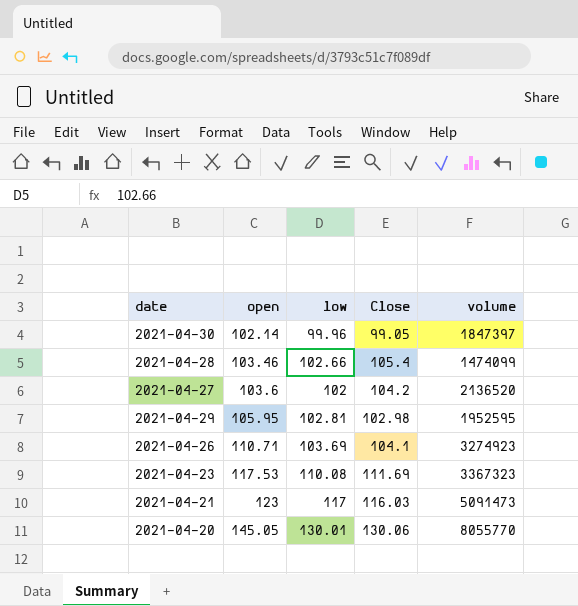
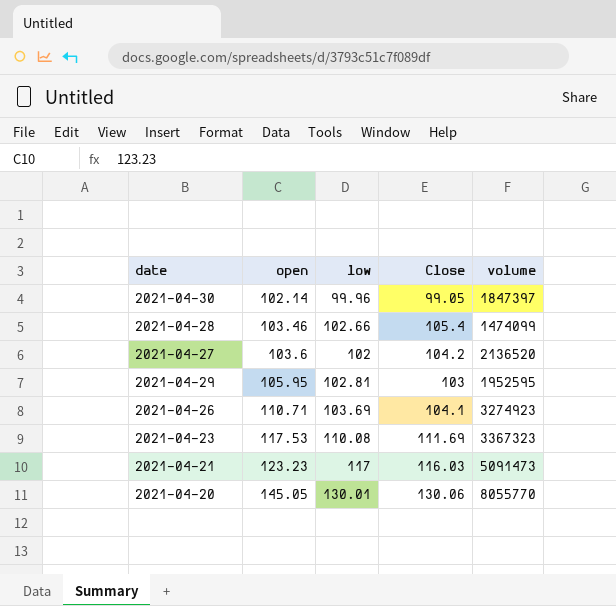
2021-04-29 | Close: 102.98 -> 103
2021-04-21 | open: 123 -> 123.23

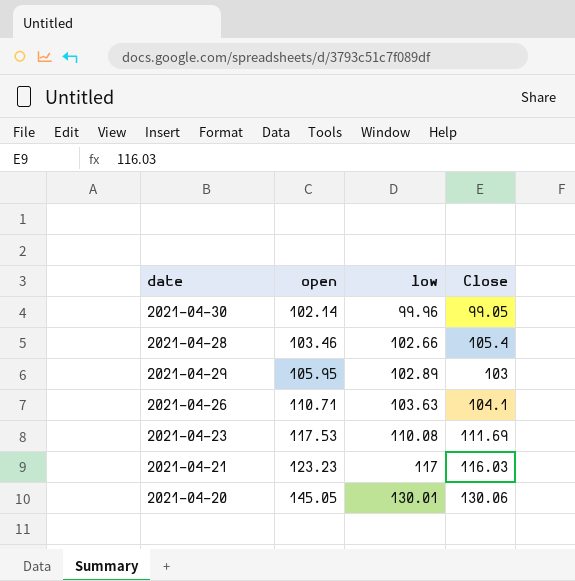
column volume | position: 5 -> none
row 2021-04-27: 103.6 | 102 | 104.2 | 2136520 -> none
2021-04-29 | low: 102.81 -> 102.89
2021-04-26 | low: 103.69 -> 103.63

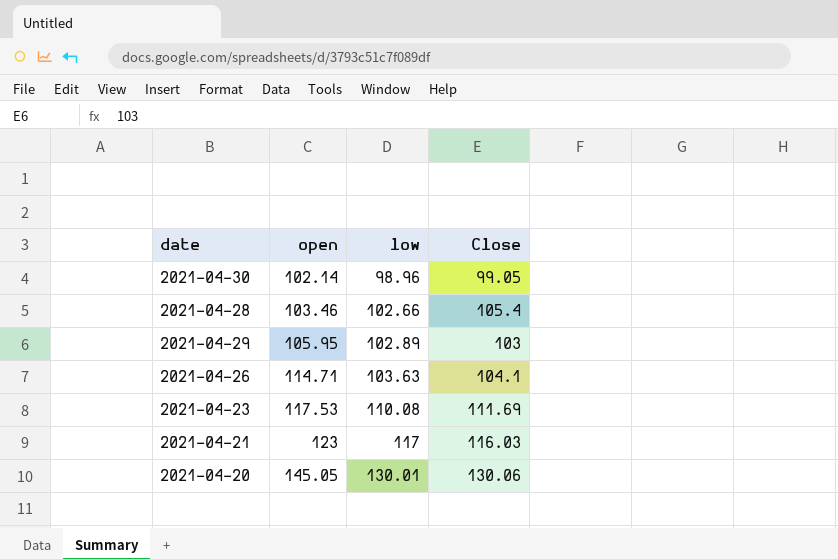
2021-04-30 | low: 99.96 -> 98.96
2021-04-26 | open: 110.71 -> 114.71
2021-04-21 | open: 123.23 -> 123

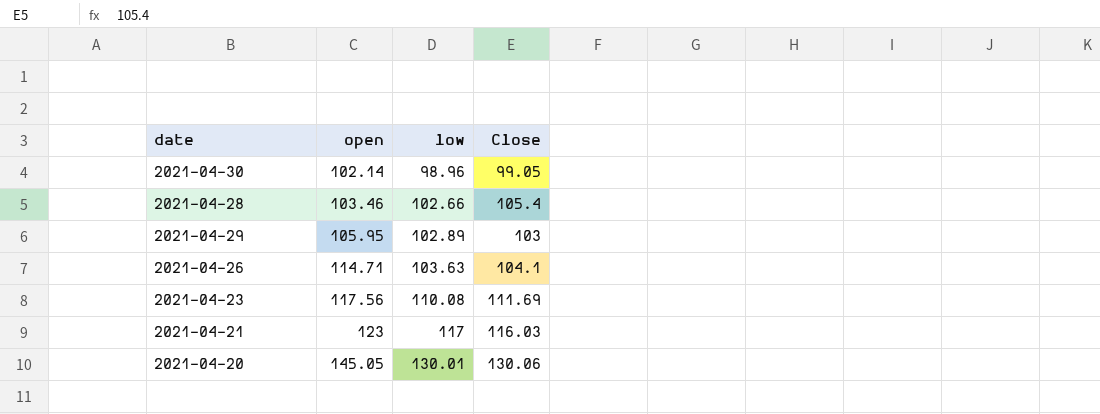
2021-04-23 | open: 117.53 -> 117.56

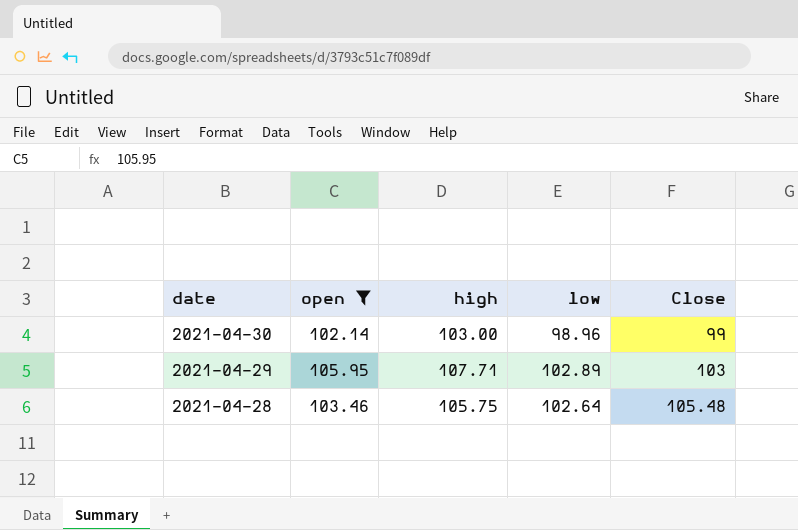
filter: none -> open <= 105.95
row order: open ascending -> date descending
column high | position: none -> 3
2021-04-30 | Close: 99.05 -> 99
2021-04-28 | low: 102.66 -> 102.64
2021-04-28 | Close: 105.4 -> 105.48

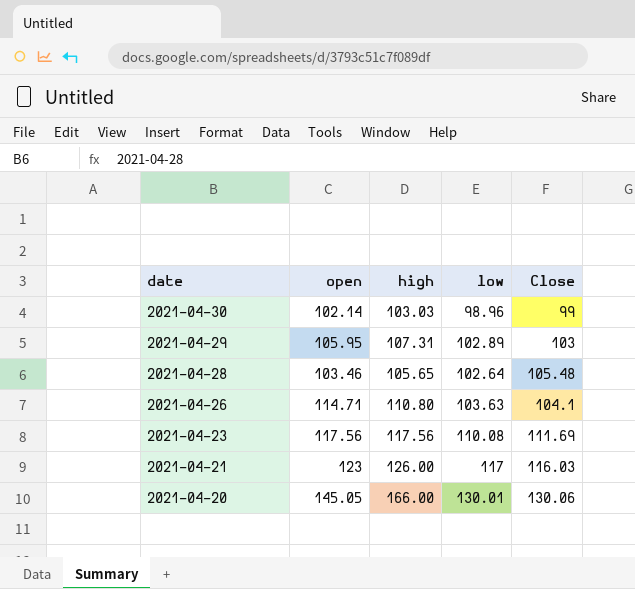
filter: open <= 105.95 -> none
2021-04-30 | high: 103.00 -> 103.03
2021-04-29 | high: 107.71 -> 107.31
2021-04-28 | high: 105.75 -> 105.65

